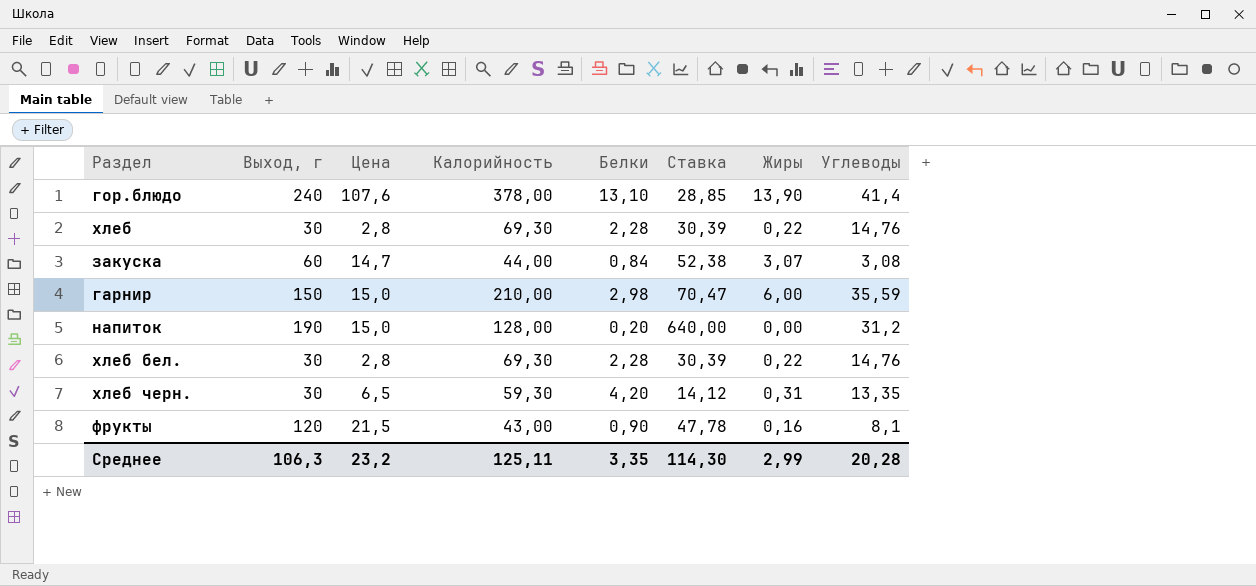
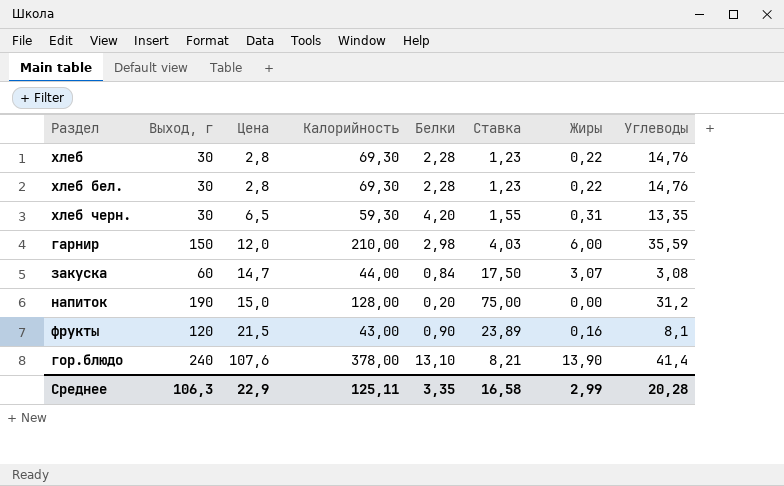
row order: none -> Цена ascending
column Ставка | formula: [Калорийность] / [Белки] -> [Цена] / [Белки]
гарнир | Цена: 15,0 -> 12,0
Среднее | Цена: 23,2 -> 22,9
Среднее | Ставка: 114,30 -> 16,58

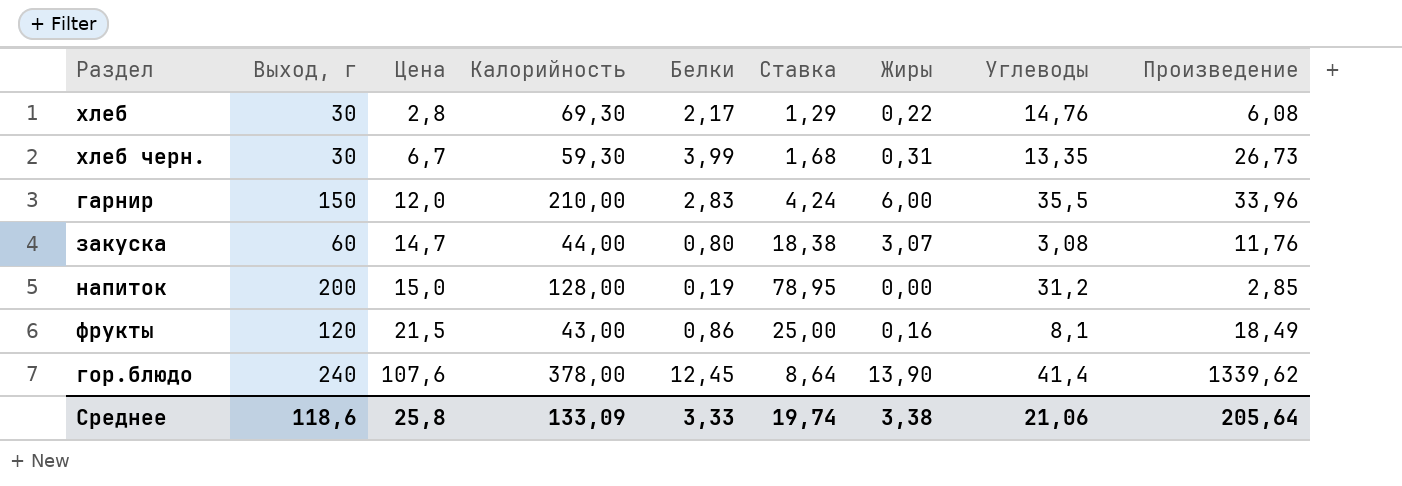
column Произведение | formula: none -> [Цена] * [Белки]
row хлеб бел.: 30 | 2,8 | 69,30 | 2,28 | 1,23 | 0,22 | 14,76 -> none
хлеб | Белки: 2,28 -> 2,17
хлеб | Ставка: 1,23 -> 1,29
хлеб черн. | Цена: 6,5 -> 6,7
хлеб черн. | Белки: 4,20 -> 3,99
хлеб черн. | Ставка: 1,55 -> 1,68
гарнир | Белки: 2,98 -> 2,83
гарнир | Ставка: 4,03 -> 4,24
гарнир | Углеводы: 35,59 -> 35,5
закуска | Белки: 0,84 -> 0,80
закуска | Ставка: 17,50 -> 18,38
напиток | Выход, г: 190 -> 200
напиток | Белки: 0,20 -> 0,19
напиток | Ставка: 75,00 -> 78,95
фрукты | Белки: 0,90 -> 0,86
фрукты | Ставка: 23,89 -> 25,00
гор.блюдо | Белки: 13,10 -> 12,45
гор.блюдо | Ставка: 8,21 -> 8,64
Среднее | Выход, г: 106,3 -> 118,6
Среднее | Цена: 22,9 -> 25,8
Среднее | Калорийность: 125,11 -> 133,09
Среднее | Белки: 3,35 -> 3,33
Среднее | Ставка: 16,58 -> 19,74
Среднее | Жиры: 2,99 -> 3,38
Среднее | Углеводы: 20,28 -> 21,06

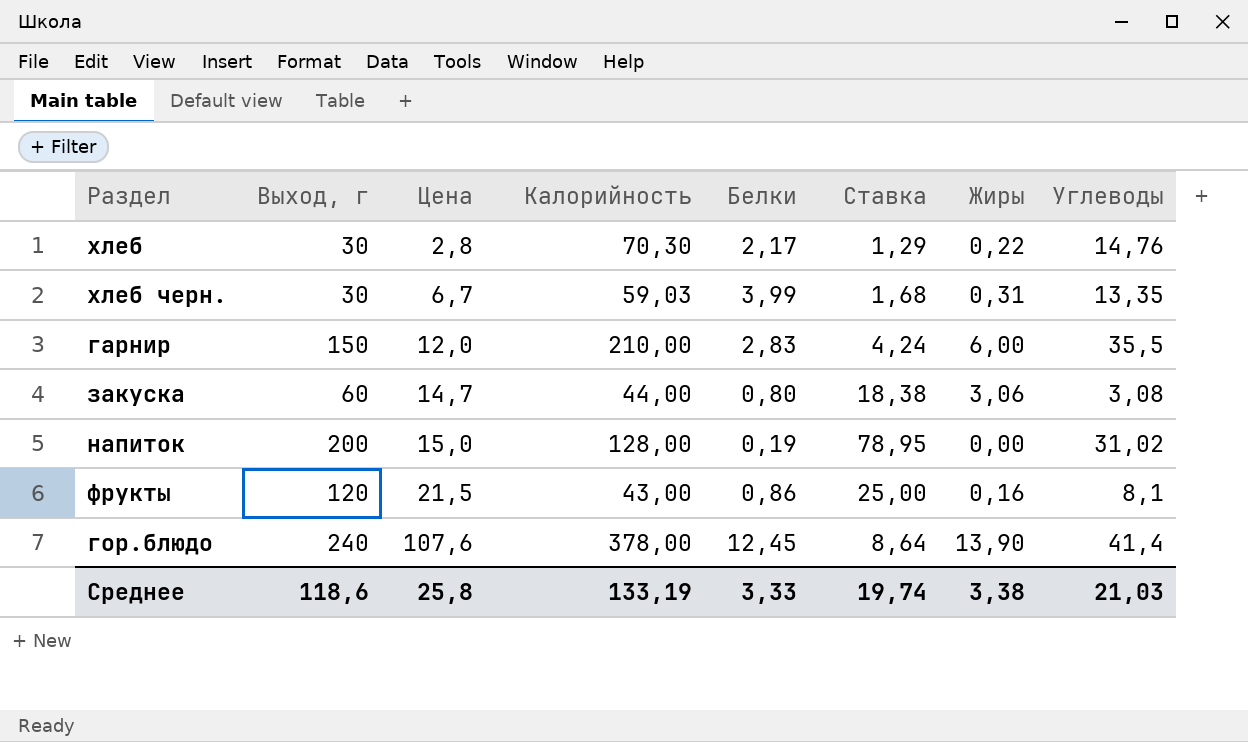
column Произведение | formula: [Цена] * [Белки] -> none
хлеб | Калорийность: 69,30 -> 70,30
хлеб черн. | Калорийность: 59,30 -> 59,03
закуска | Жиры: 3,07 -> 3,06
напиток | Углеводы: 31,2 -> 31,02
Среднее | Калорийность: 133,09 -> 133,19
Среднее | Углеводы: 21,06 -> 21,03

